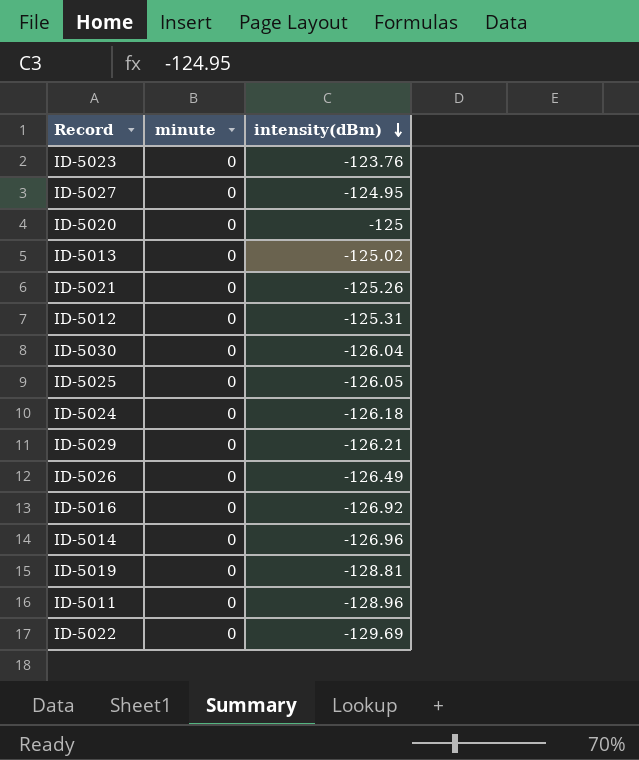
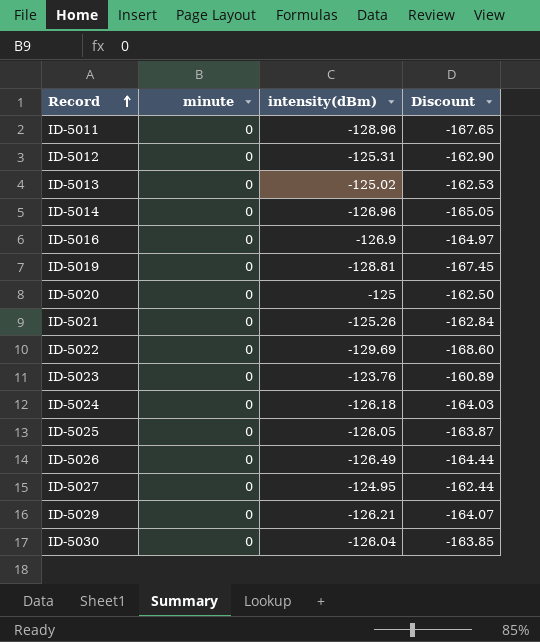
row order: intensity(dBm) descending -> Record ascending
column Discount | formula: none -> [intensity(dBm)] * 1.3
ID-5016 | intensity(dBm): -126.92 -> -126.9

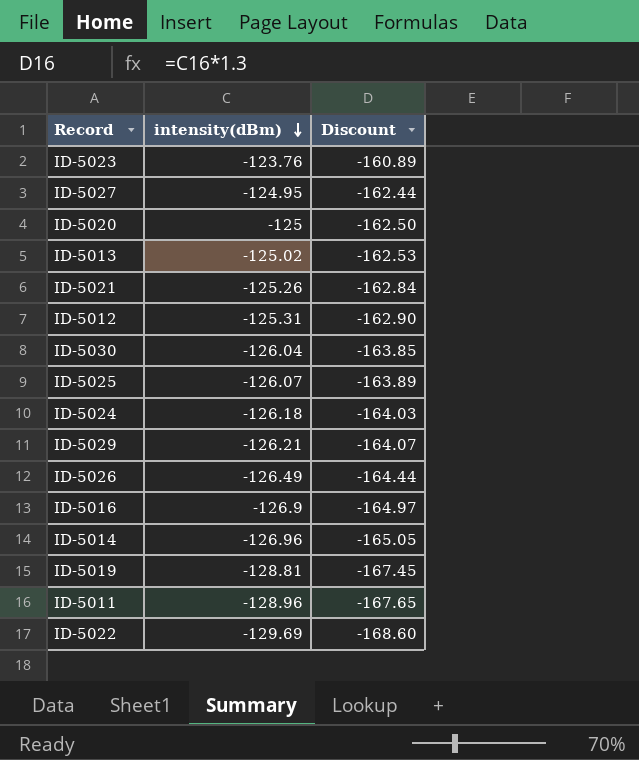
row order: Record ascending -> intensity(dBm) descending
column minute | position: 2 -> none
ID-5025 | intensity(dBm): -126.05 -> -126.07
ID-5025 | Discount: -163.87 -> -163.89

